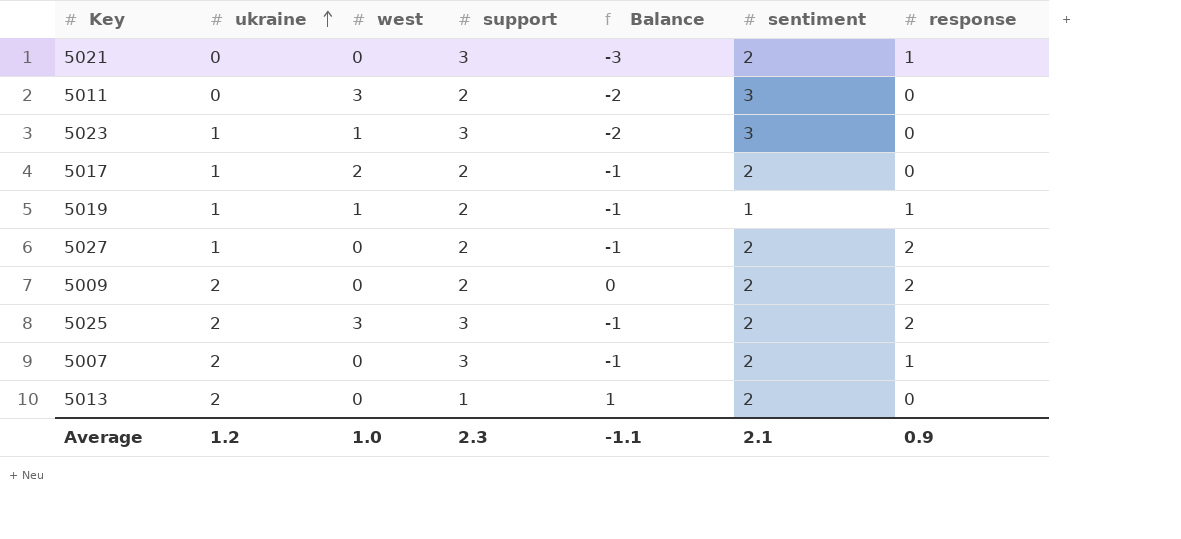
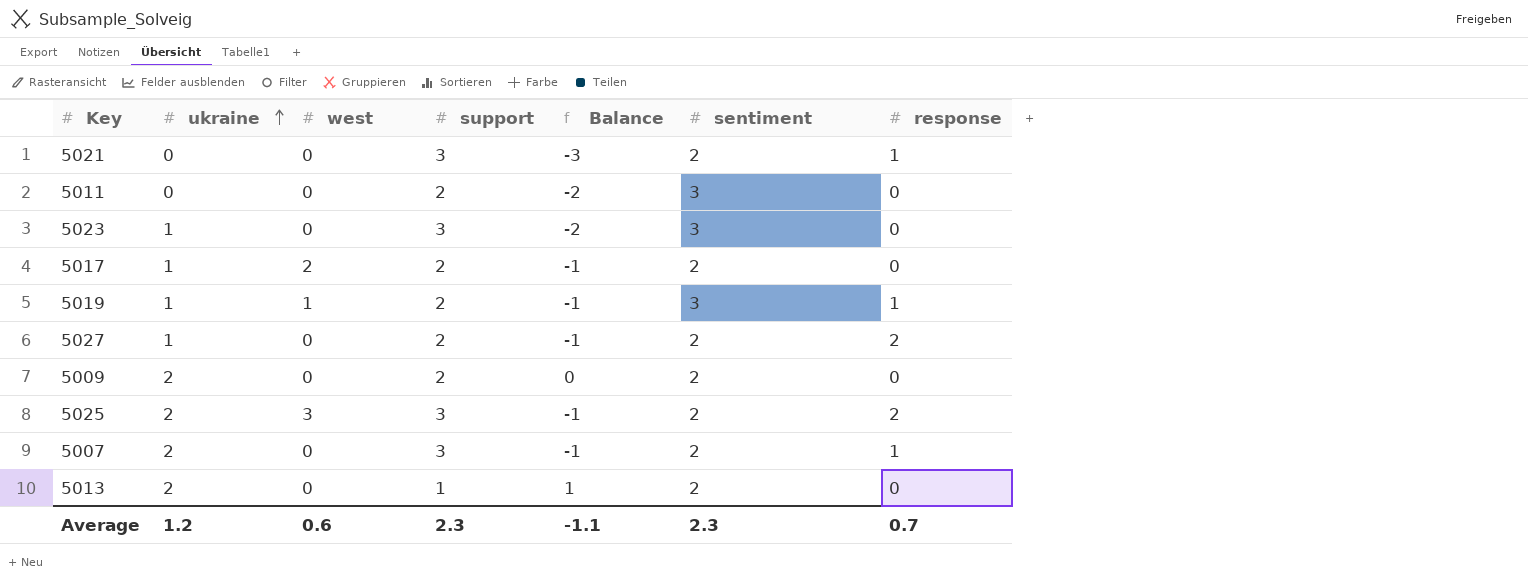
5011 | west: 3 -> 0
5023 | west: 1 -> 0
5019 | sentiment: 1 -> 3
5009 | response: 2 -> 0
Average | west: 1.0 -> 0.6
Average | sentiment: 2.1 -> 2.3
Average | response: 0.9 -> 0.7

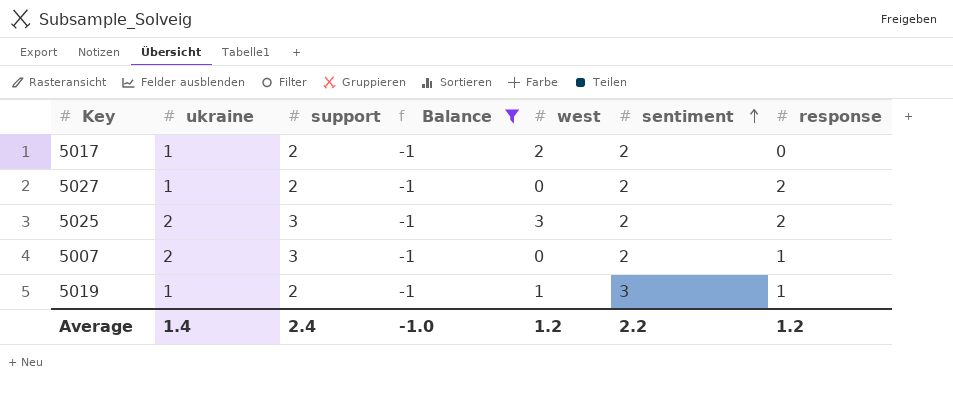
filter: none -> Balance = -1
row order: ukraine ascending -> sentiment ascending
column west | position: 3 -> 5
Average | ukraine: 1.2 -> 1.4
Average | support: 2.3 -> 2.4
Average | Balance: -1.1 -> -1.0
Average | west: 0.6 -> 1.2
Average | sentiment: 2.3 -> 2.2
Average | response: 0.7 -> 1.2

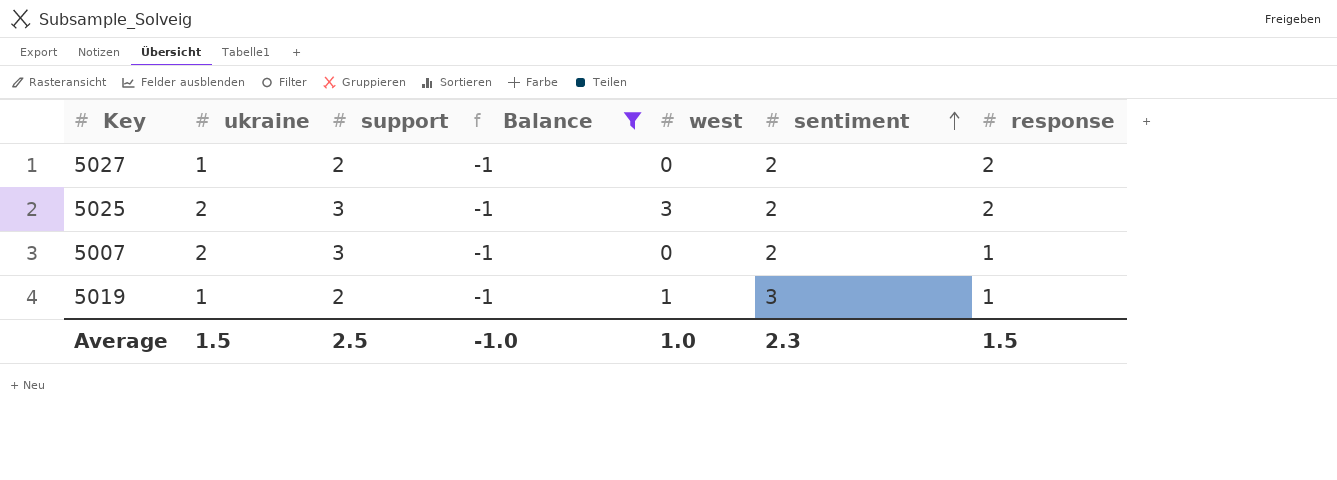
row 5017: 1 | 2 | -1 | 2 | 2 | 0 -> none
Average | ukraine: 1.4 -> 1.5
Average | support: 2.4 -> 2.5
Average | west: 1.2 -> 1.0
Average | sentiment: 2.2 -> 2.3
Average | response: 1.2 -> 1.5

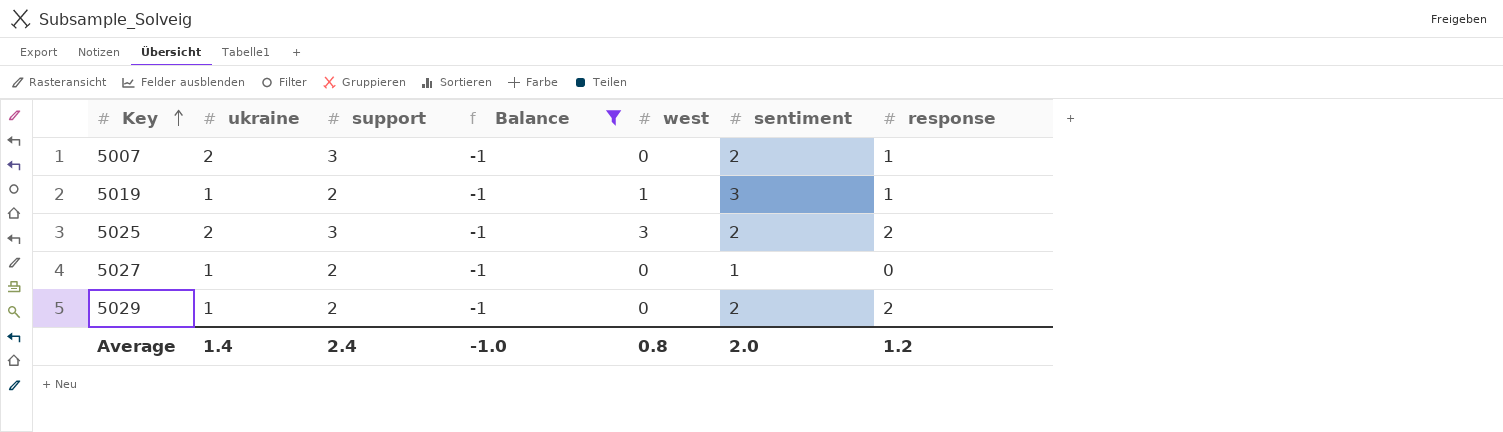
row order: sentiment ascending -> Key ascending
5027 | sentiment: 2 -> 1
5027 | response: 2 -> 0
row 5029: none -> 1 | 2 | -1 | 0 | 2 | 2
Average | ukraine: 1.5 -> 1.4
Average | support: 2.5 -> 2.4
Average | west: 1.0 -> 0.8
Average | sentiment: 2.3 -> 2.0
Average | response: 1.5 -> 1.2

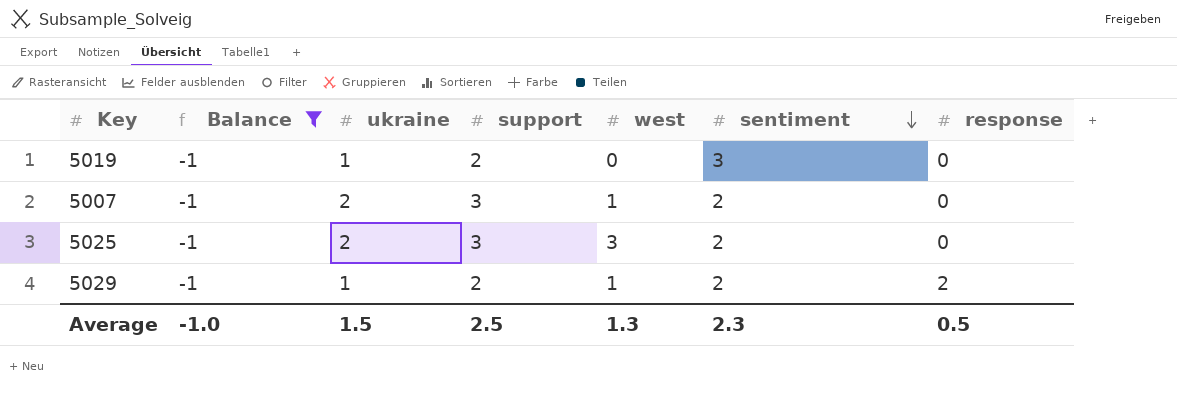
row order: Key ascending -> sentiment descending
column Balance | position: 4 -> 2
row 5027: 1 | 2 | -1 | 0 | 1 | 0 -> none
5019 | west: 1 -> 0
5019 | response: 1 -> 0
5007 | west: 0 -> 1
5007 | response: 1 -> 0
5025 | response: 2 -> 0
5029 | west: 0 -> 1
Average | ukraine: 1.4 -> 1.5
Average | support: 2.4 -> 2.5
Average | west: 0.8 -> 1.3
Average | sentiment: 2.0 -> 2.3
Average | response: 1.2 -> 0.5

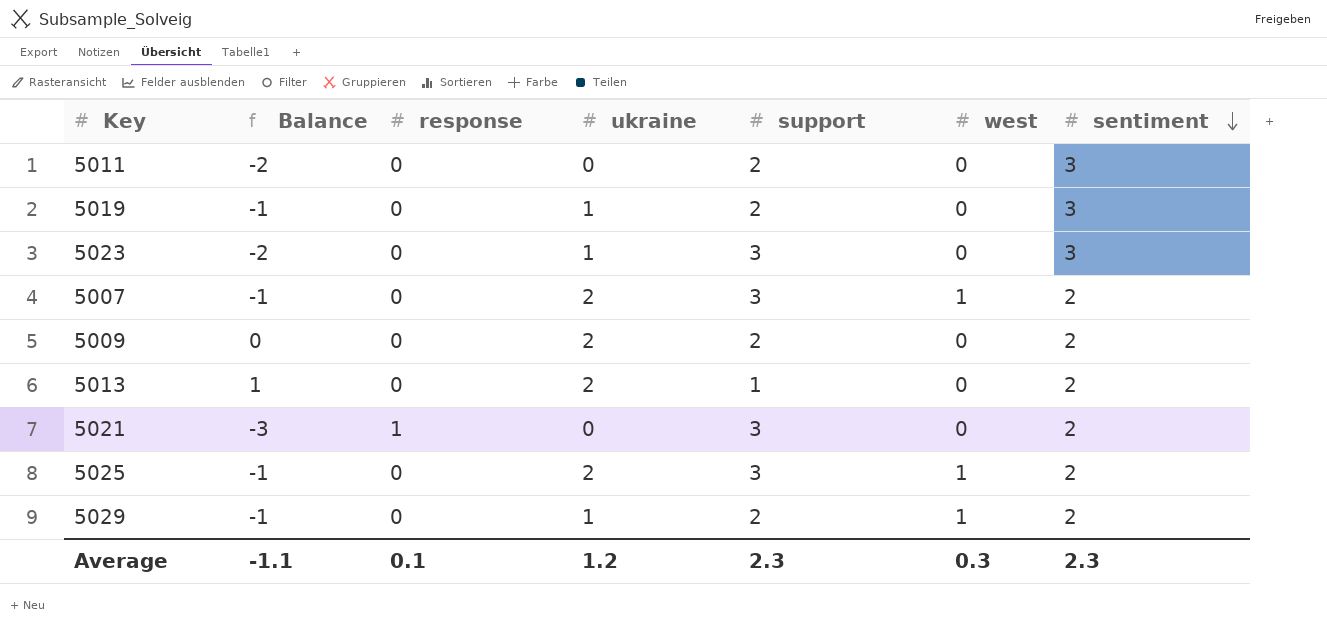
filter: Balance = -1 -> none
column response | position: 7 -> 3
5025 | west: 3 -> 1
5029 | response: 2 -> 0
Average | Balance: -1.0 -> -1.1
Average | response: 0.5 -> 0.1
Average | ukraine: 1.5 -> 1.2
Average | support: 2.5 -> 2.3
Average | west: 1.3 -> 0.3

